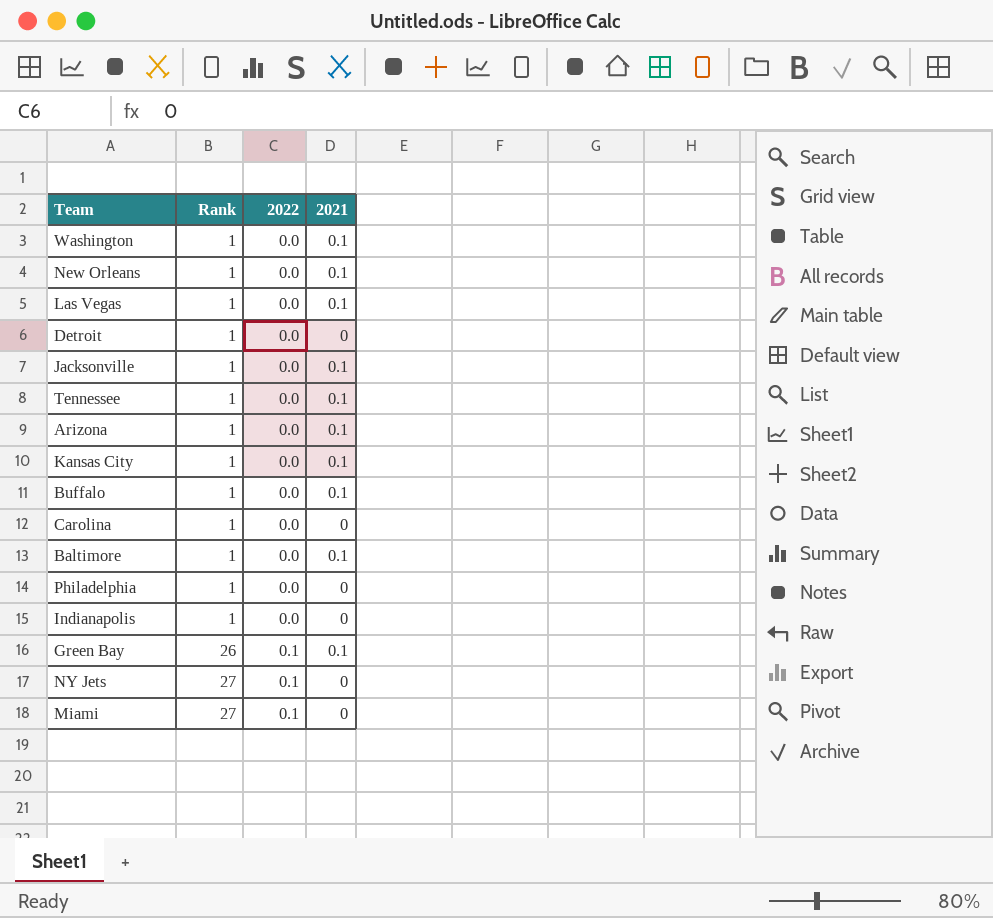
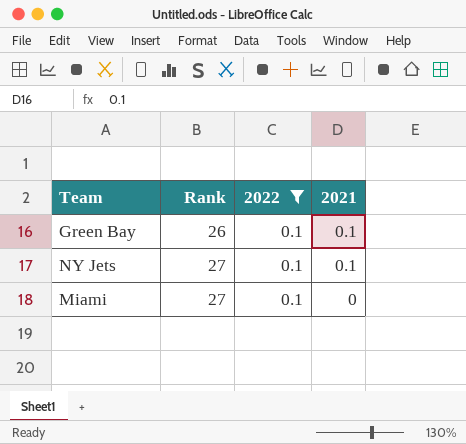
filter: none -> 2022 = 0.1
NY Jets | 2021: 0 -> 0.1

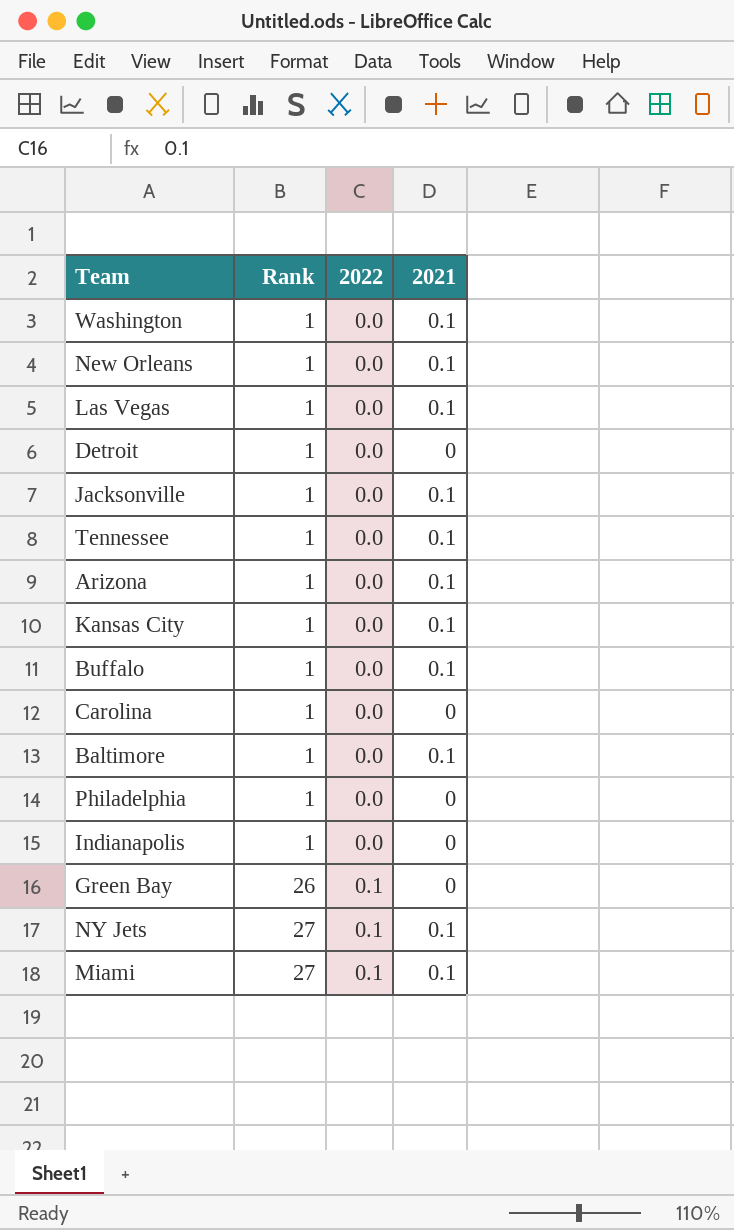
filter: 2022 = 0.1 -> none
Green Bay | 2021: 0.1 -> 0
Miami | 2021: 0 -> 0.1

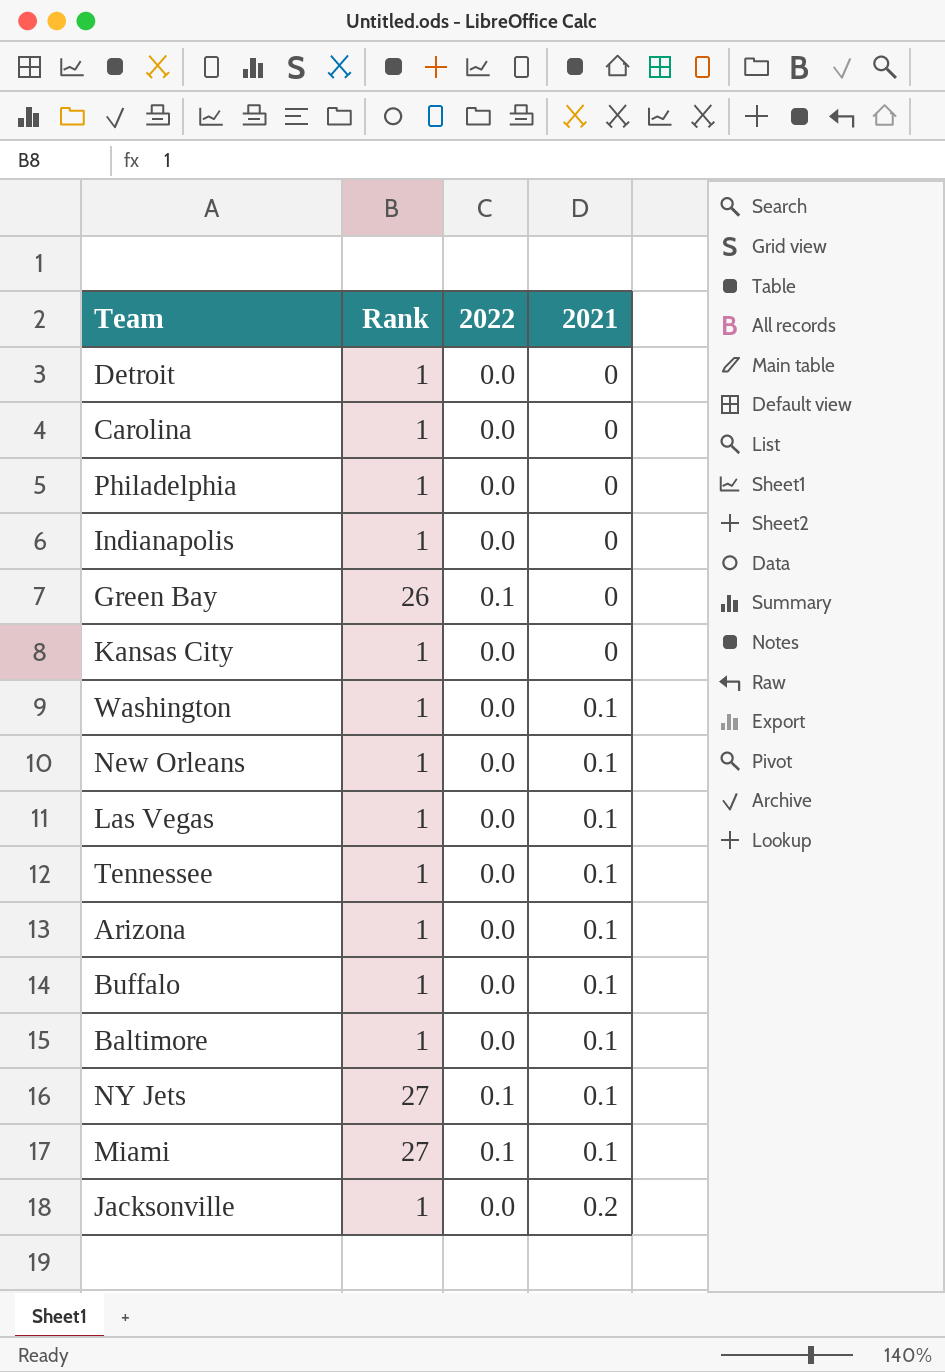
row order: Rank ascending -> 2021 ascending
Kansas City | 2021: 0.1 -> 0
Jacksonville | 2021: 0.1 -> 0.2

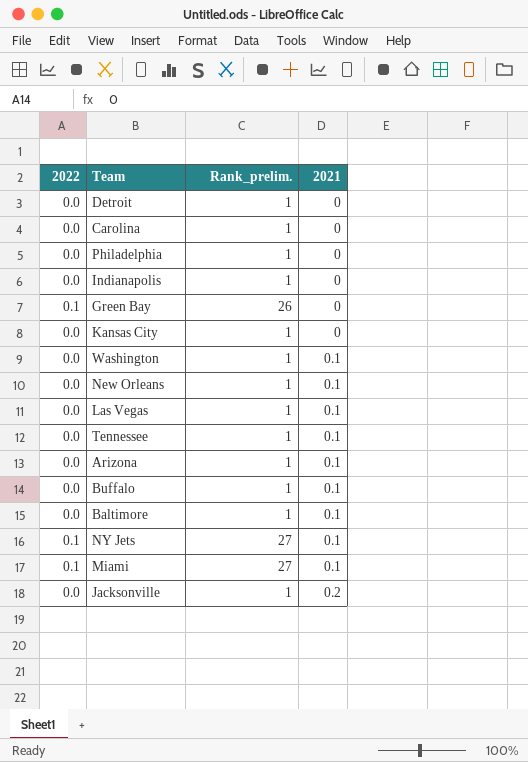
column 2022 | position: 3 -> 1
column name: Rank -> Rank_prelim.

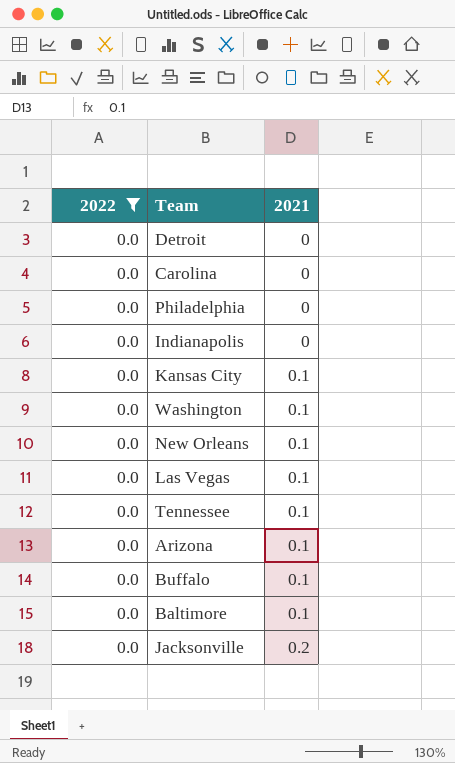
filter: none -> 2022 = 0.0
column Rank_prelim. | position: 3 -> none
Kansas City | 2021: 0 -> 0.1

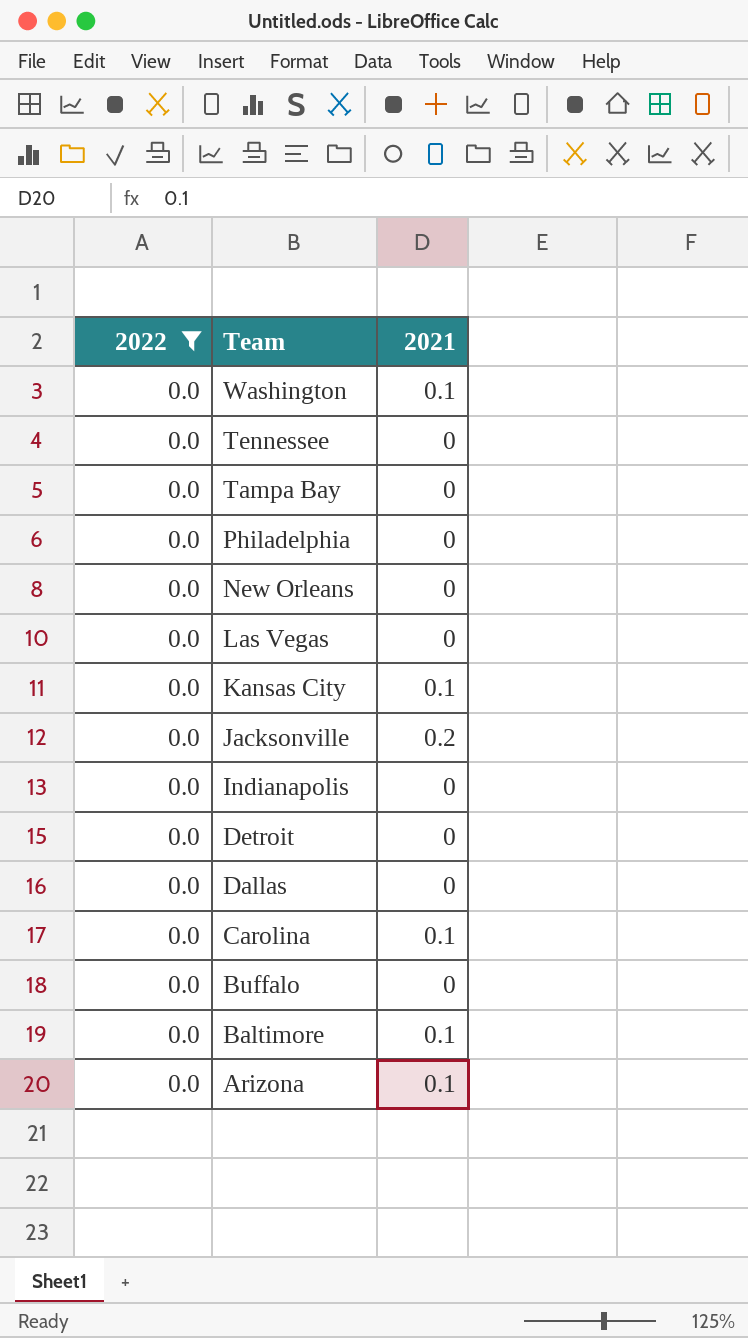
row order: 2021 ascending -> Team descending
Tennessee | 2021: 0.1 -> 0
row Tampa Bay: none -> 0.0 | 0
New Orleans | 2021: 0.1 -> 0
Las Vegas | 2021: 0.1 -> 0
row Dallas: none -> 0.0 | 0
Carolina | 2021: 0 -> 0.1
Buffalo | 2021: 0.1 -> 0

